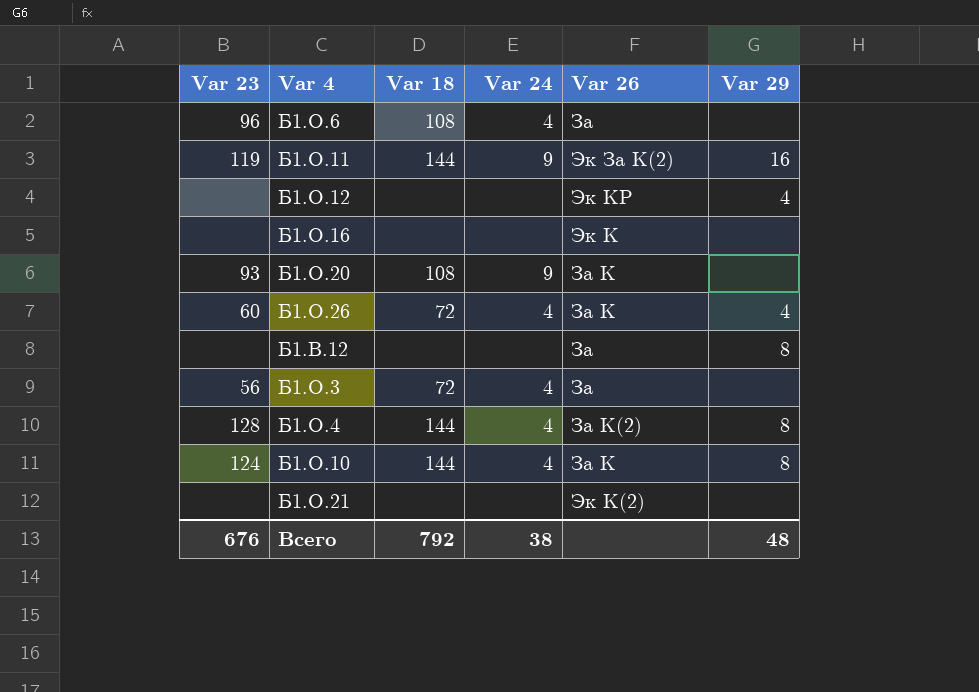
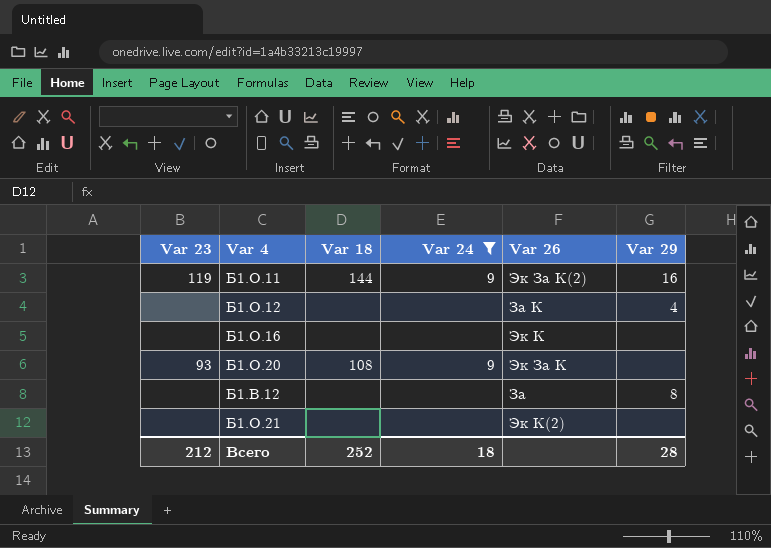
filter: none -> Var 24 != 4
Б1.О.12 | Var 26: Эк КР -> За К
Б1.О.20 | Var 26: За К -> Эк За К
Всего | Var 23: 676 -> 212
Всего | Var 18: 792 -> 252
Всего | Var 24: 38 -> 18
Всего | Var 29: 48 -> 28

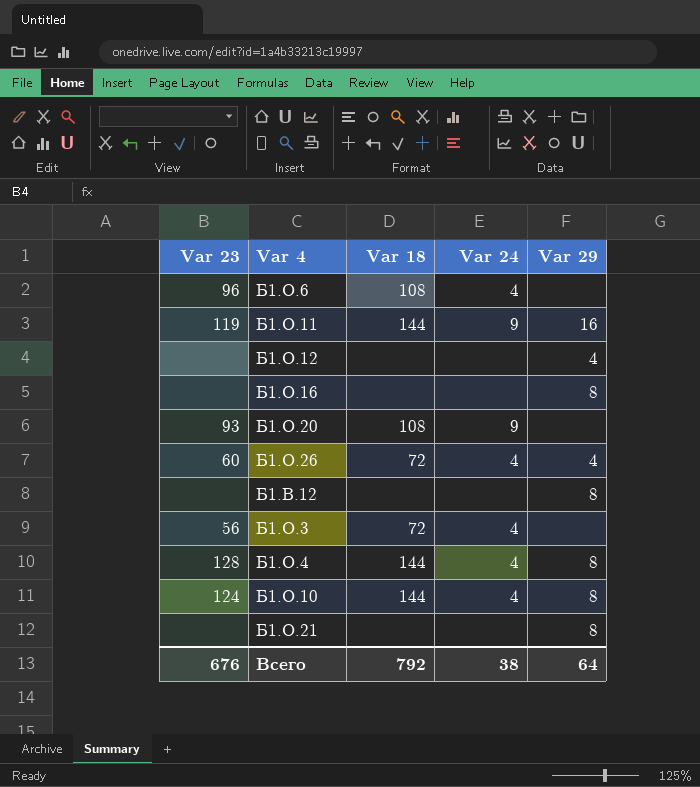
filter: Var 24 != 4 -> none
column Var 26 | position: 5 -> none
Б1.О.16 | Var 29: none -> 8
Б1.О.21 | Var 29: none -> 8
Всего | Var 23: 212 -> 676
Всего | Var 18: 252 -> 792
Всего | Var 24: 18 -> 38
Всего | Var 29: 28 -> 64

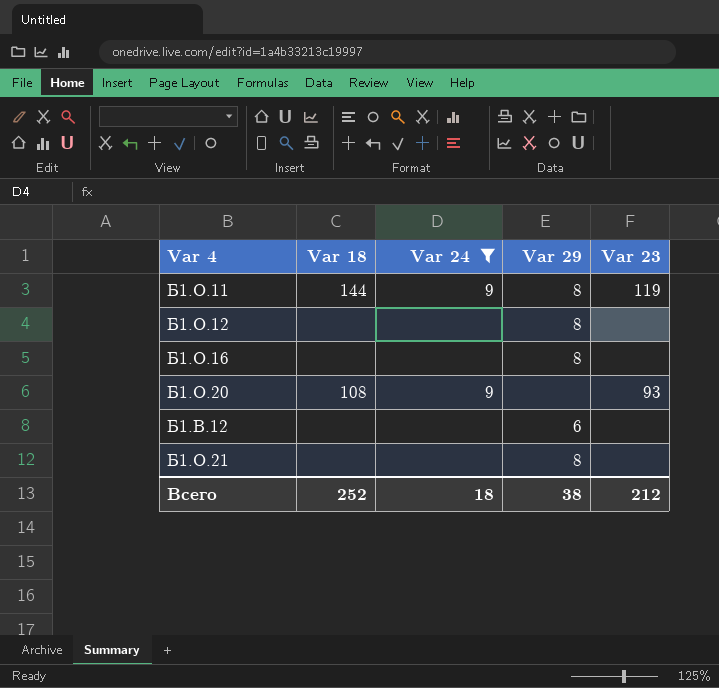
filter: none -> Var 24 != 4
column Var 23 | position: 1 -> 5
Б1.О.11 | Var 29: 16 -> 8
Б1.О.12 | Var 29: 4 -> 8
Б1.В.12 | Var 29: 8 -> 6
Всего | Var 18: 792 -> 252
Всего | Var 24: 38 -> 18
Всего | Var 29: 64 -> 38
Всего | Var 23: 676 -> 212

